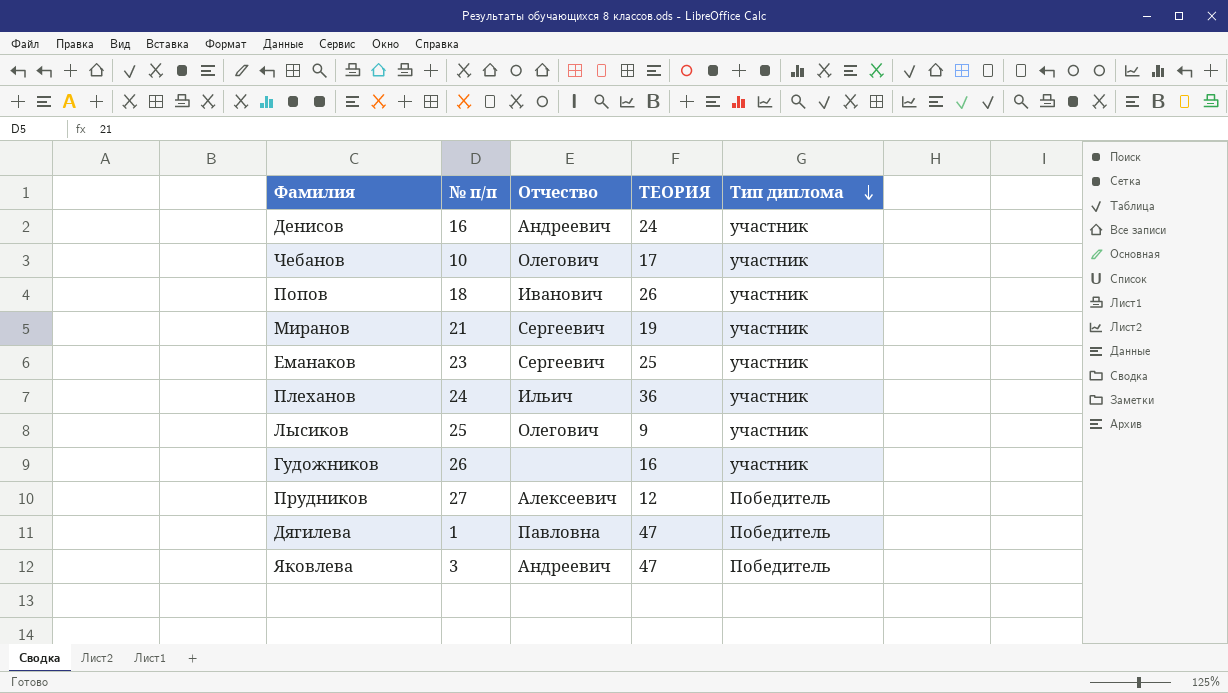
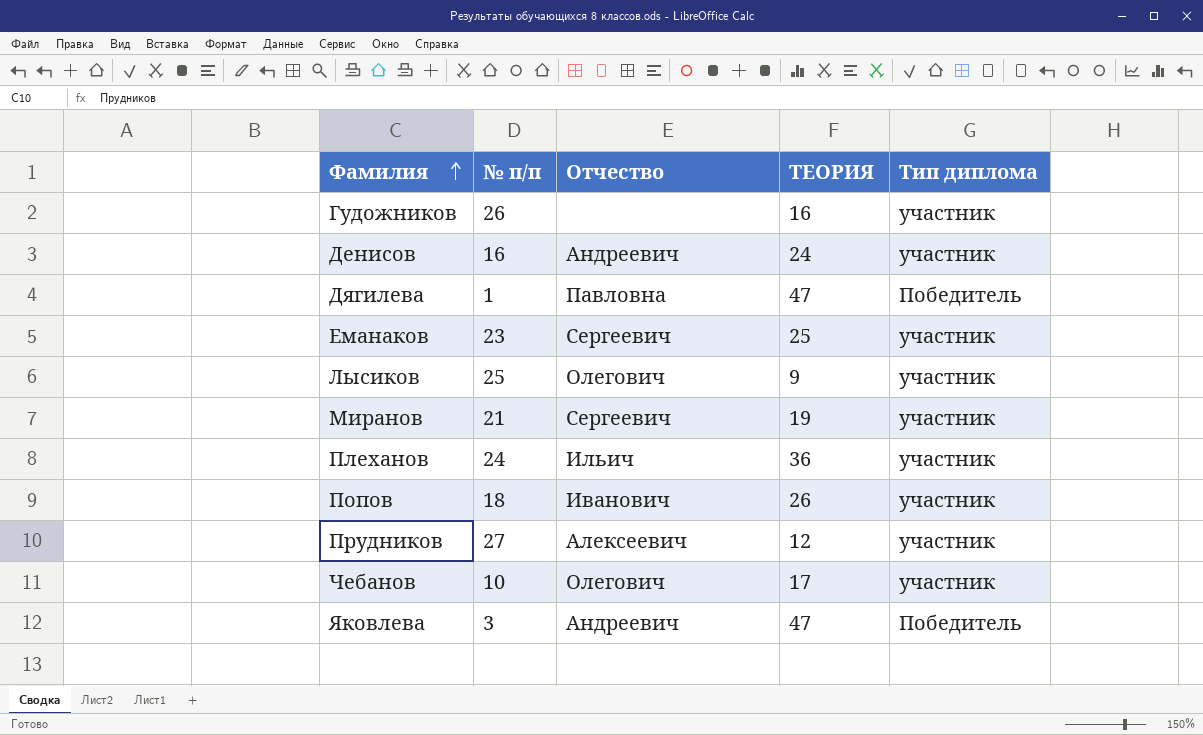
row order: Тип диплома descending -> Фамилия ascending
Прудников | Тип диплома: Победитель -> участник

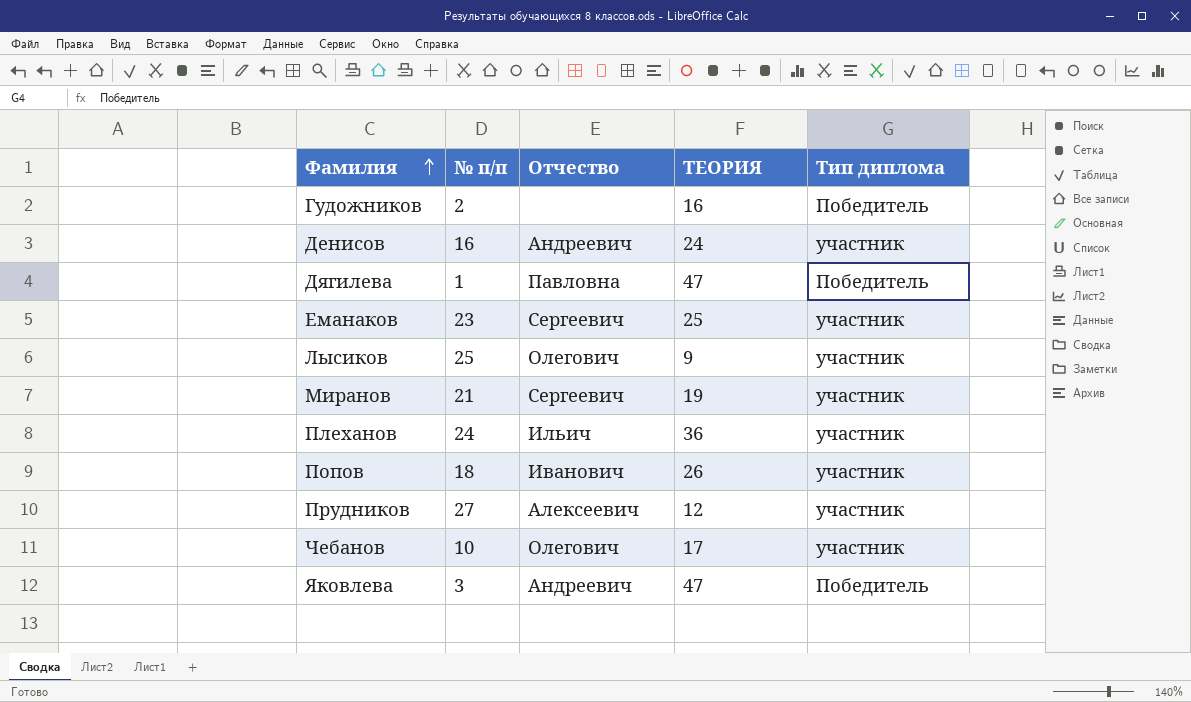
Гудожников | № п/п: 26 -> 2
Гудожников | Тип диплома: участник -> Победитель

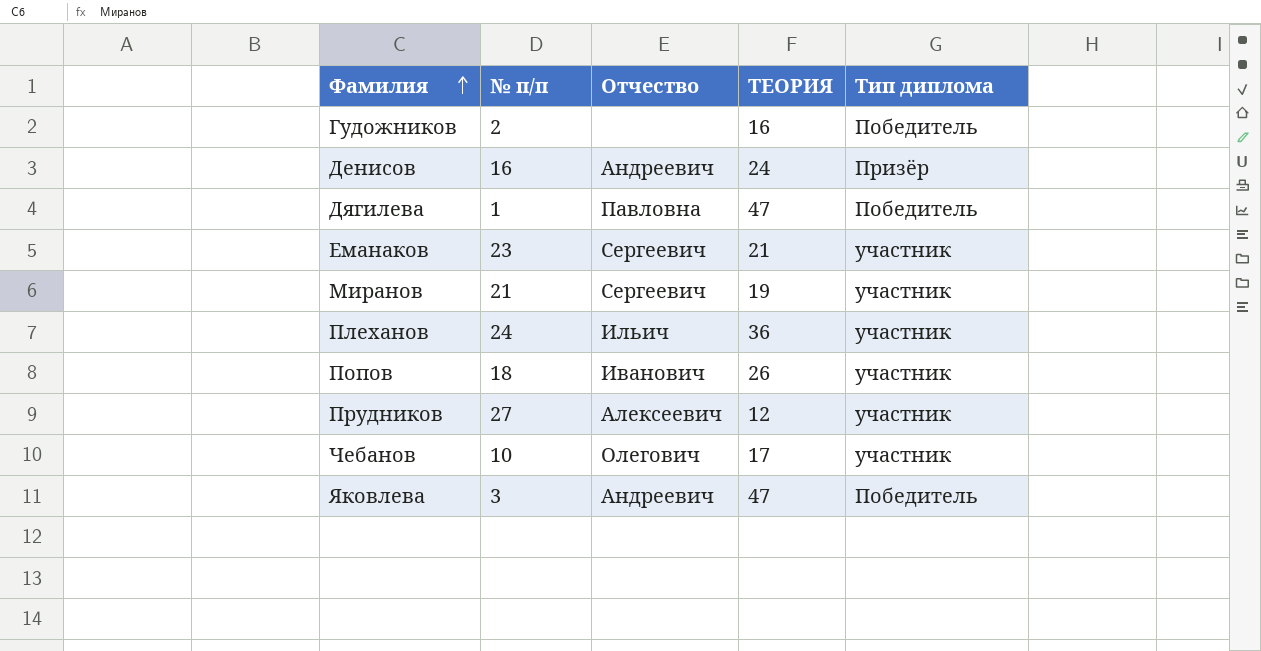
row Лысиков: 25 | Олегович | 9 | участник -> none
Денисов | Тип диплома: участник -> Призёр
Еманаков | ТЕОРИЯ: 25 -> 21

